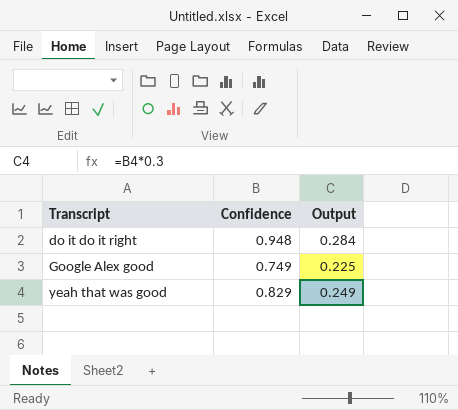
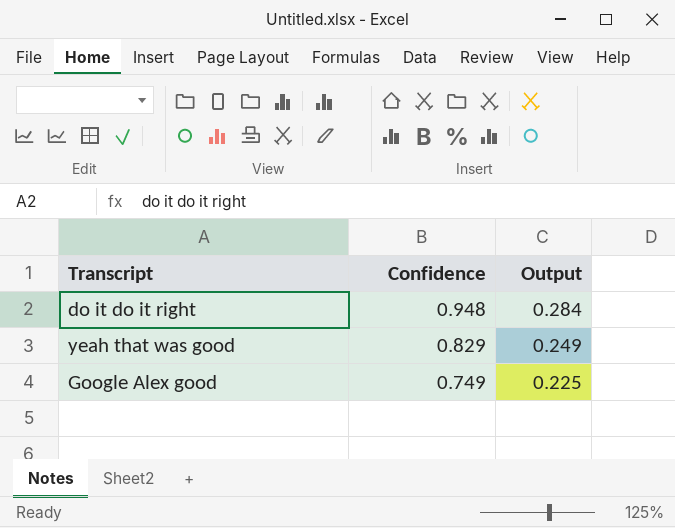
row order: Transcript ascending -> Confidence descending

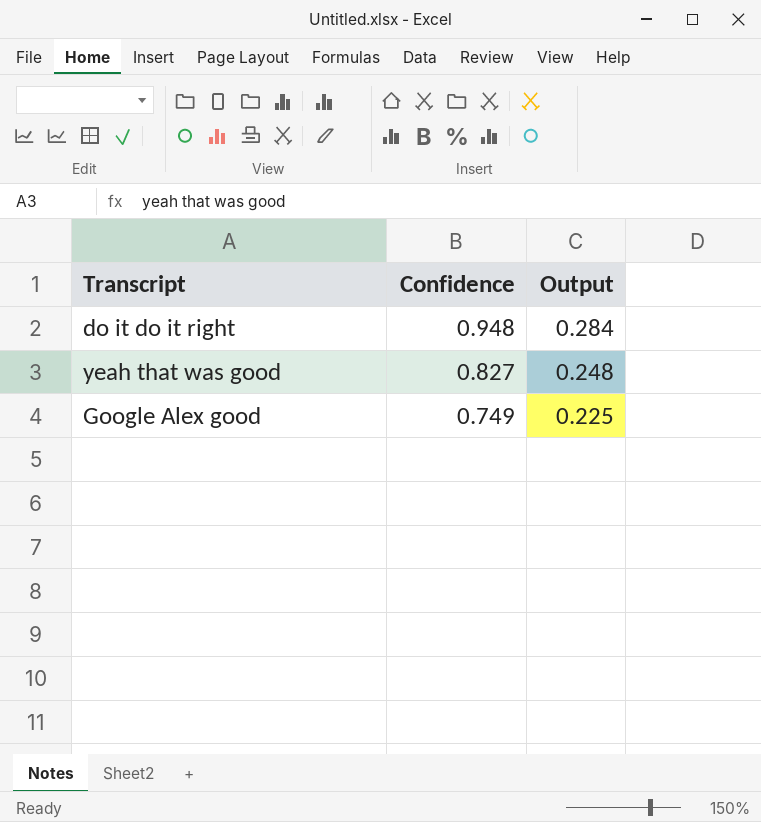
yeah that was good | Confidence: 0.829 -> 0.827
yeah that was good | Output: 0.249 -> 0.248

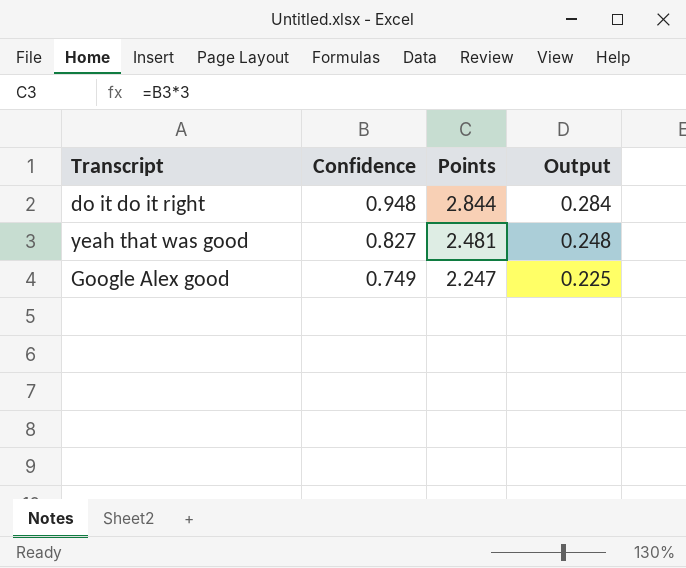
column Points | formula: none -> [Confidence] * 3

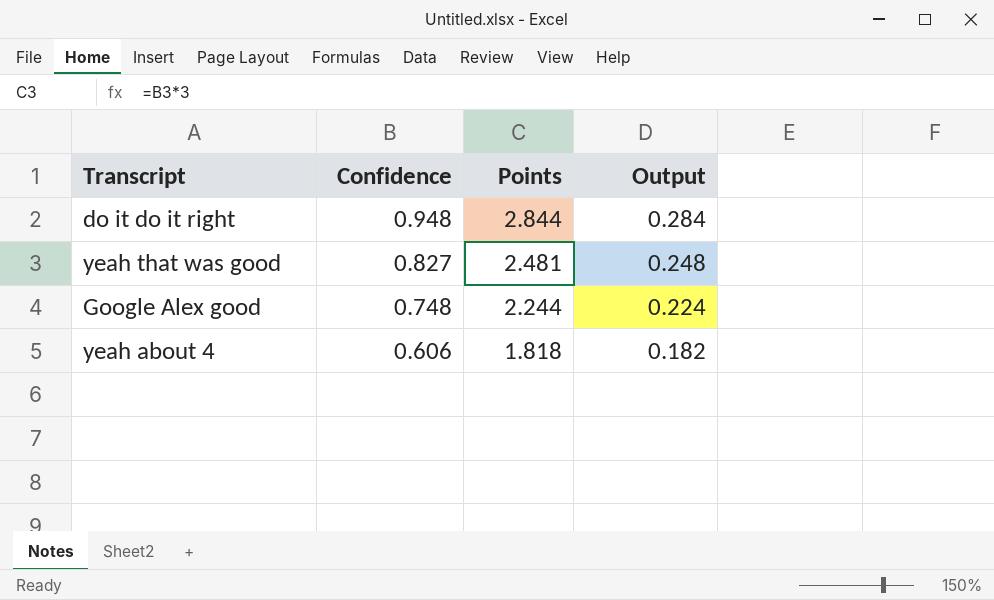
Google Alex good | Confidence: 0.749 -> 0.748
Google Alex good | Points: 2.247 -> 2.244
Google Alex good | Output: 0.225 -> 0.224
row yeah about 4: none -> 0.606 | 1.818 | 0.182

